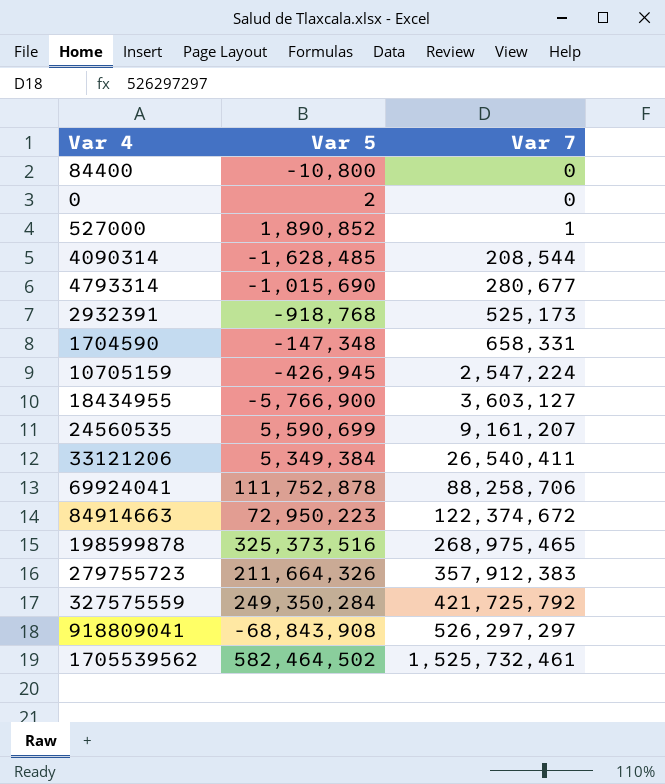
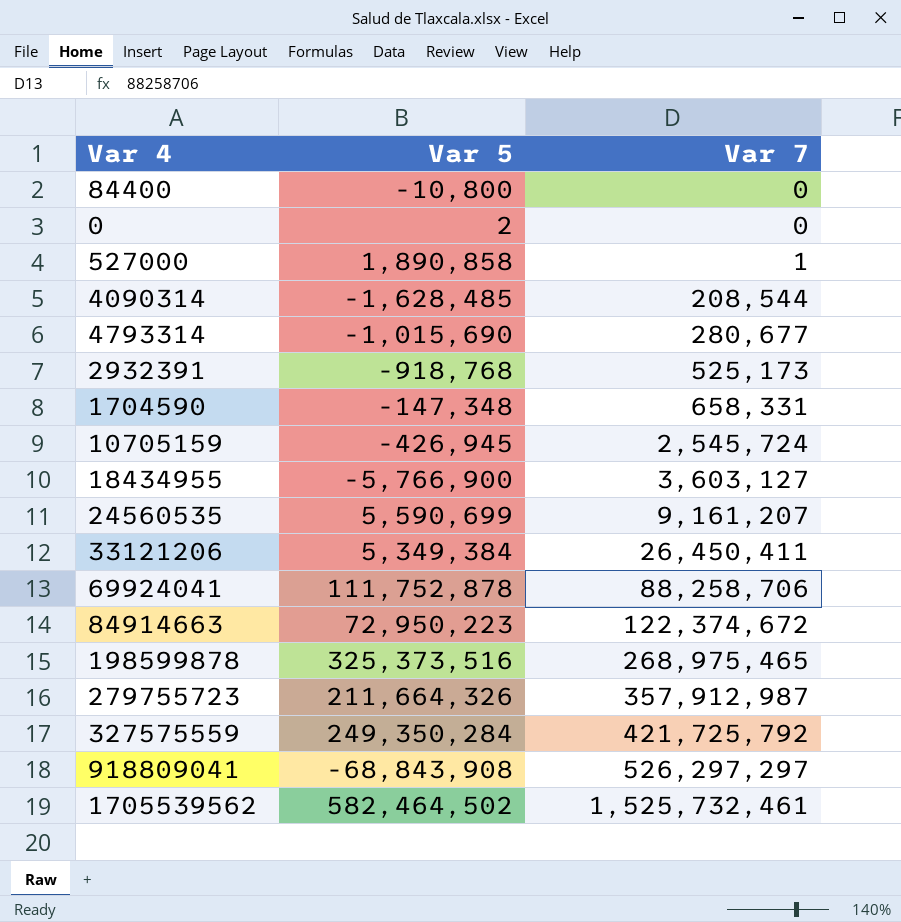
527000 | Var 5: 1,890,852 -> 1,890,858
10705159 | Var 7: 2,547,224 -> 2,545,724
33121206 | Var 7: 26,540,411 -> 26,450,411
279755723 | Var 7: 357,912,383 -> 357,912,987

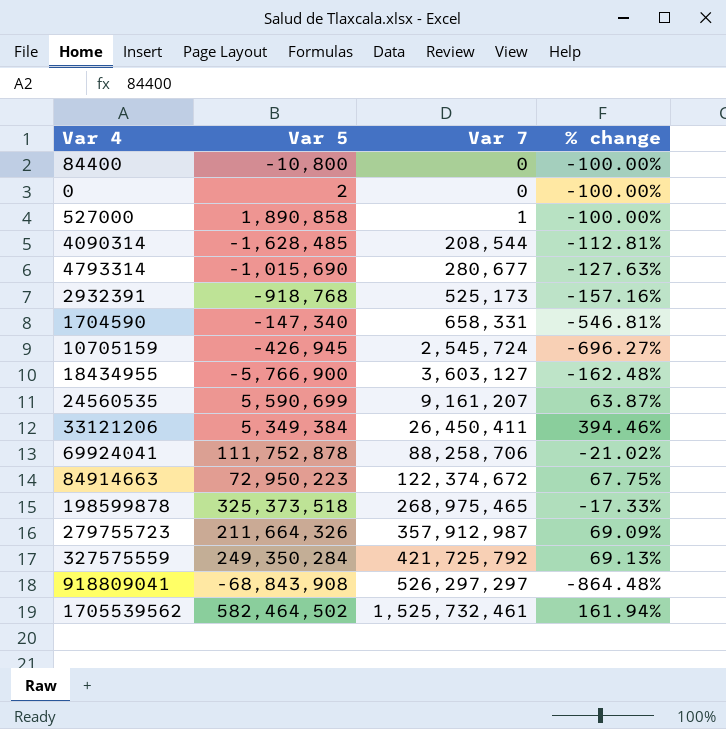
column % change | formula: none -> ([Var 7] - [Var 5]) / [Var 5]
1704590 | Var 5: -147,348 -> -147,340
198599878 | Var 5: 325,373,516 -> 325,373,518

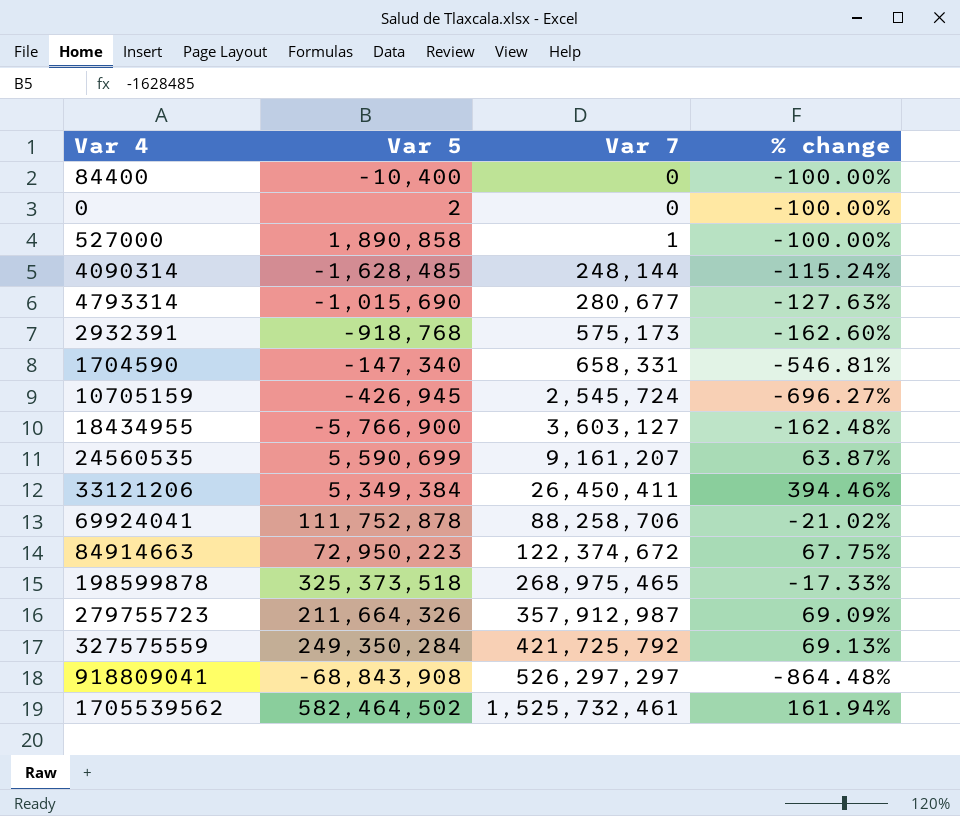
84400 | Var 5: -10,800 -> -10,400
4090314 | Var 7: 208,544 -> 248,144
4090314 | % change: -112.81% -> -115.24%
2932391 | Var 7: 525,173 -> 575,173
2932391 | % change: -157.16% -> -162.60%

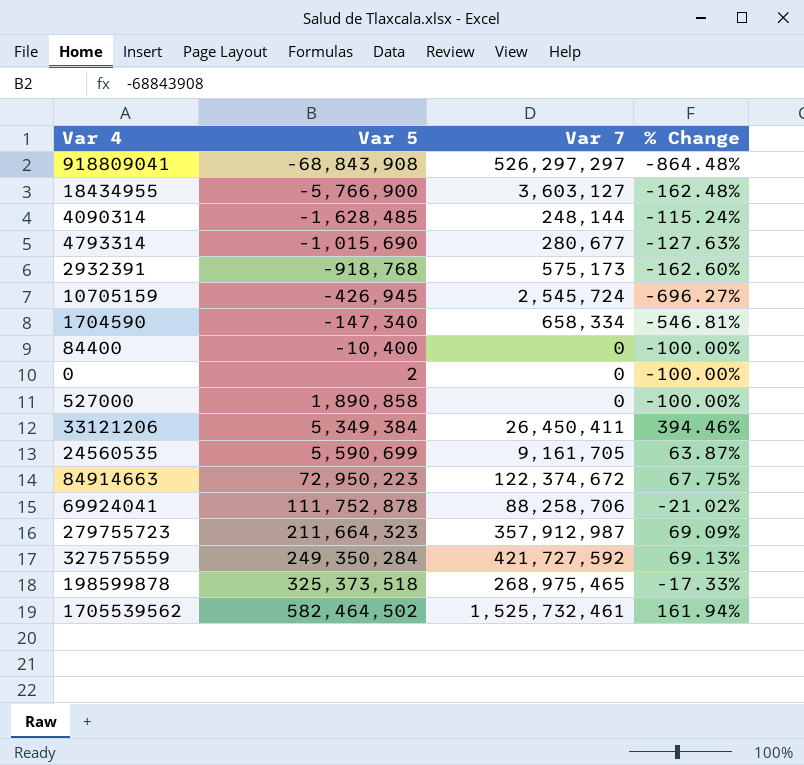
row order: Var 7 ascending -> Var 5 ascending
column name: % change -> % Change
1704590 | Var 7: 658,331 -> 658,334
527000 | Var 7: 1 -> 0
24560535 | Var 7: 9,161,207 -> 9,161,705
279755723 | Var 5: 211,664,326 -> 211,664,323
327575559 | Var 7: 421,725,792 -> 421,727,592

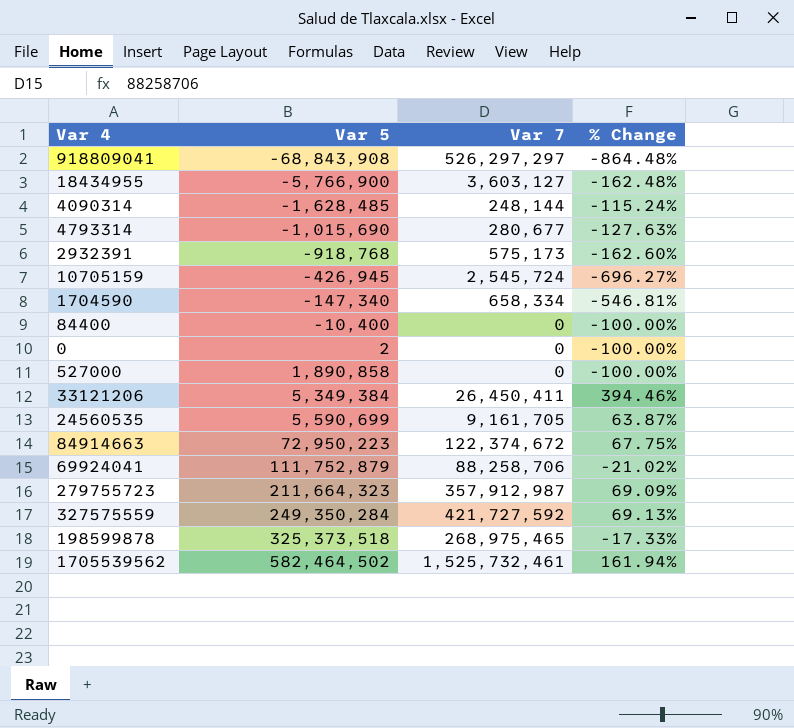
69924041 | Var 5: 111,752,878 -> 111,752,879

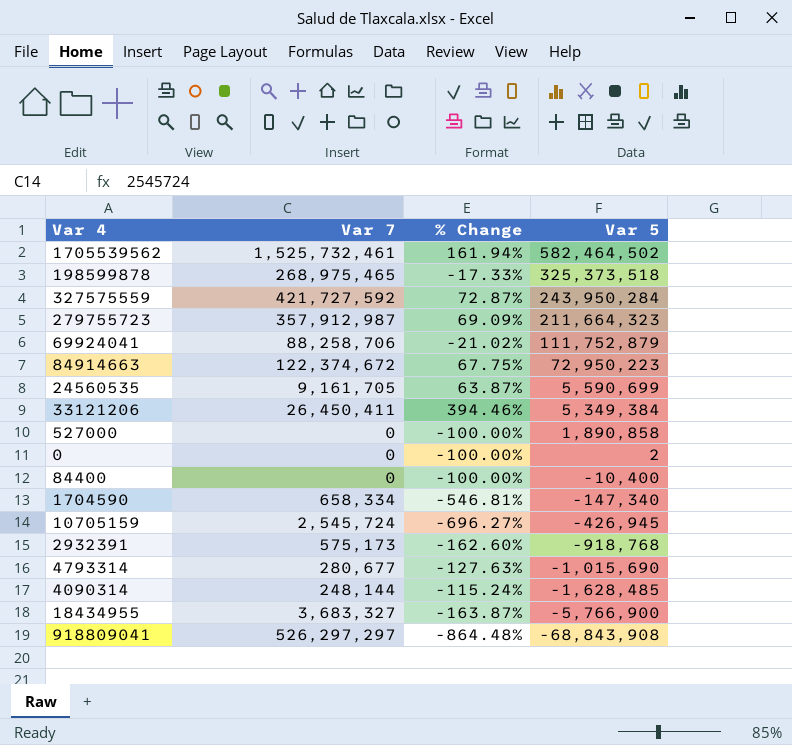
row order: Var 5 ascending -> Var 5 descending
column Var 5 | position: 2 -> 4
327575559 | % Change: 69.13% -> 72.87%
327575559 | Var 5: 249,350,284 -> 243,950,284
18434955 | Var 7: 3,603,127 -> 3,683,327
18434955 | % Change: -162.48% -> -163.87%

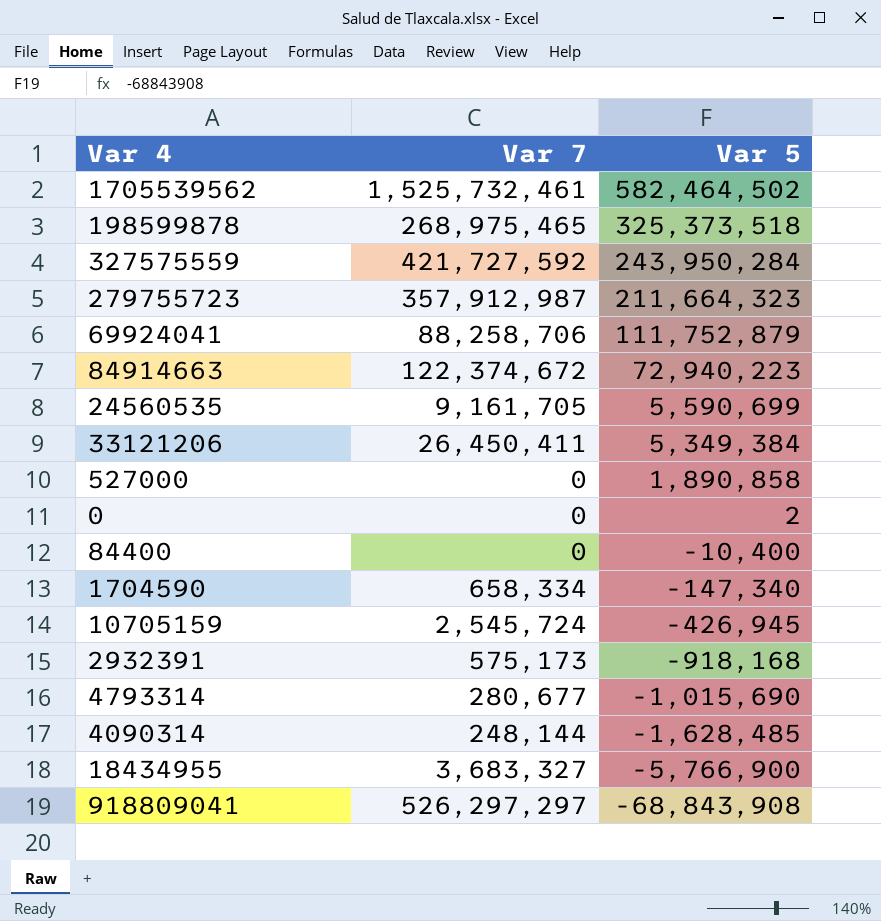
column % Change | formula: ([Var 7] - [Var 5]) / [Var 5] -> none
84914663 | Var 5: 72,950,223 -> 72,940,223
2932391 | Var 5: -918,768 -> -918,168

